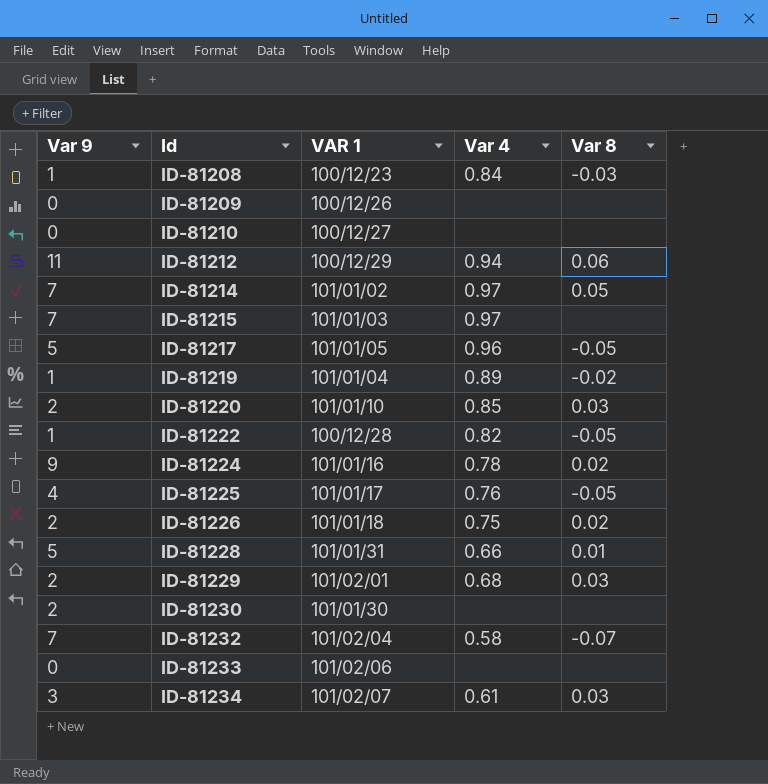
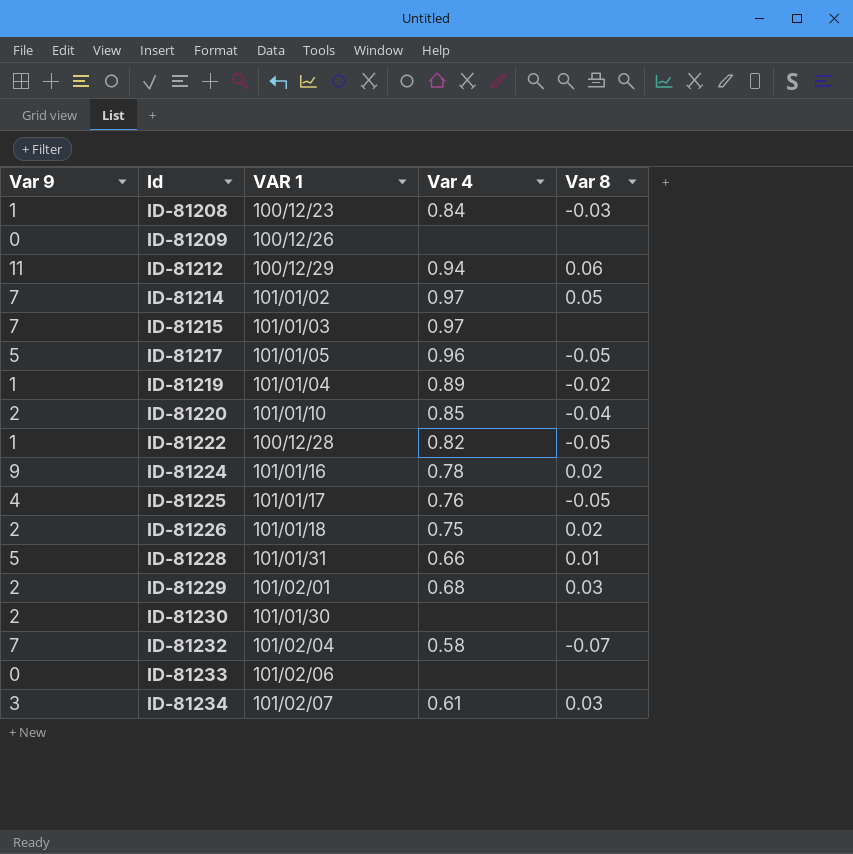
row ID-81210: 0 | 100/12/27 | none | none -> none
ID-81220 | Var 8: 0.03 -> -0.04

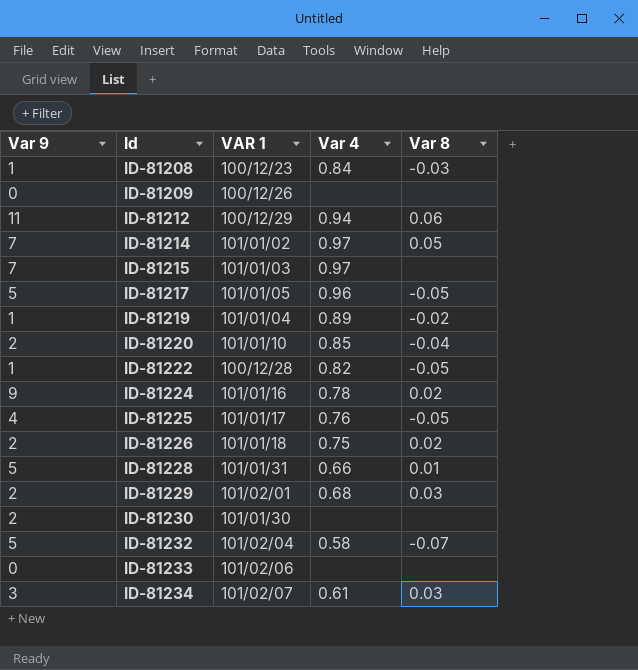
ID-81232 | Var 9: 7 -> 5

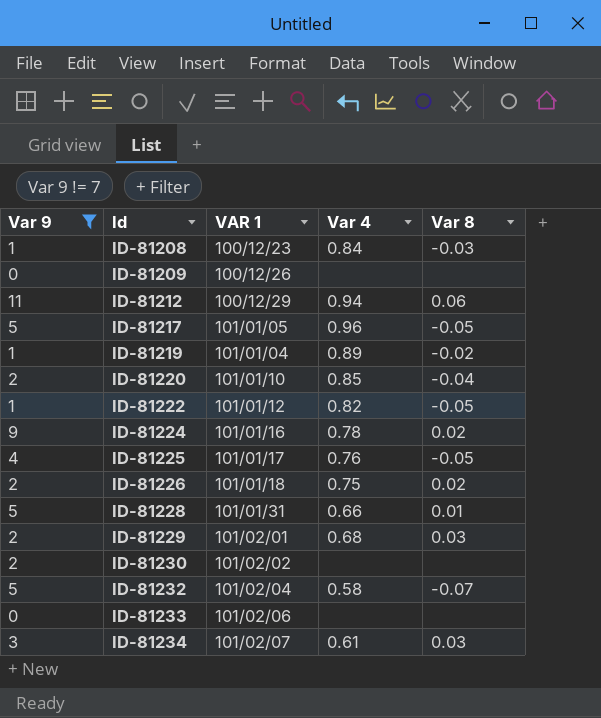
filter: none -> Var 9 != 7
ID-81222 | VAR 1: 100/12/28 -> 101/01/12
ID-81230 | VAR 1: 101/01/30 -> 101/02/02

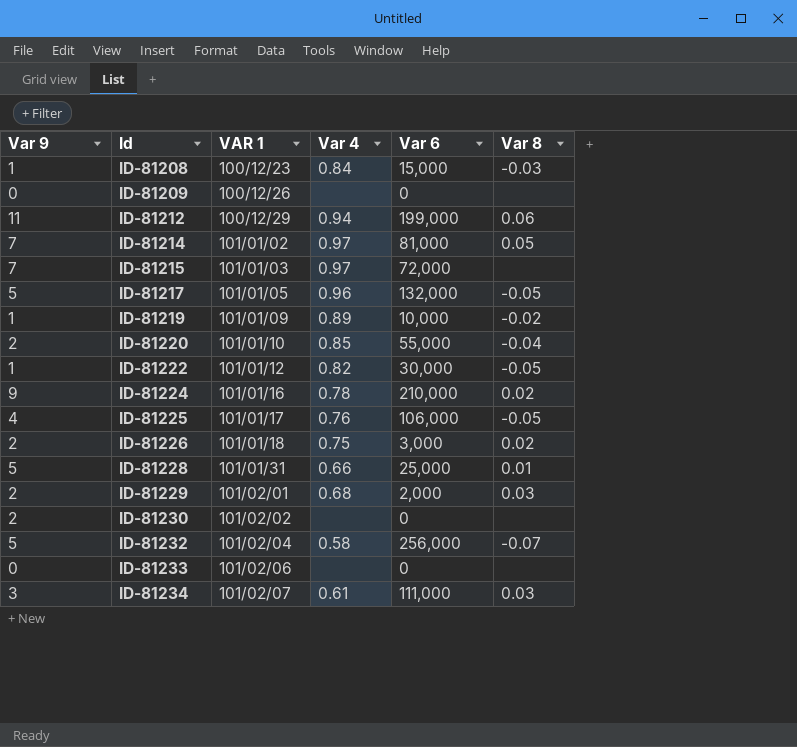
filter: Var 9 != 7 -> none
column Var 6 | position: none -> 5
ID-81219 | VAR 1: 101/01/04 -> 101/01/09

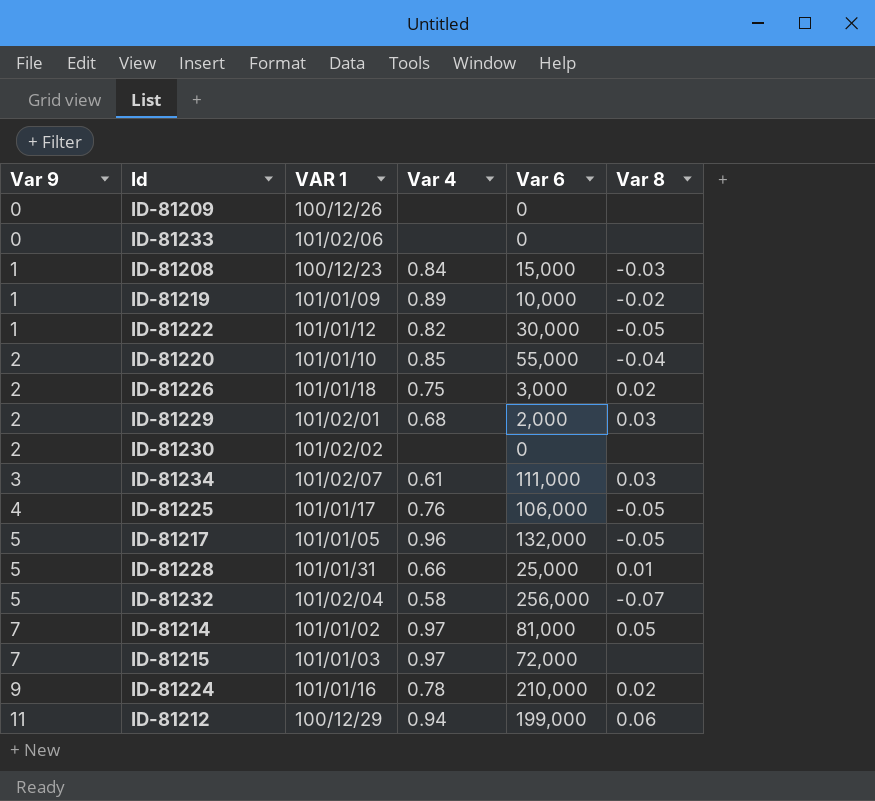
row order: Id ascending -> Var 9 ascending

